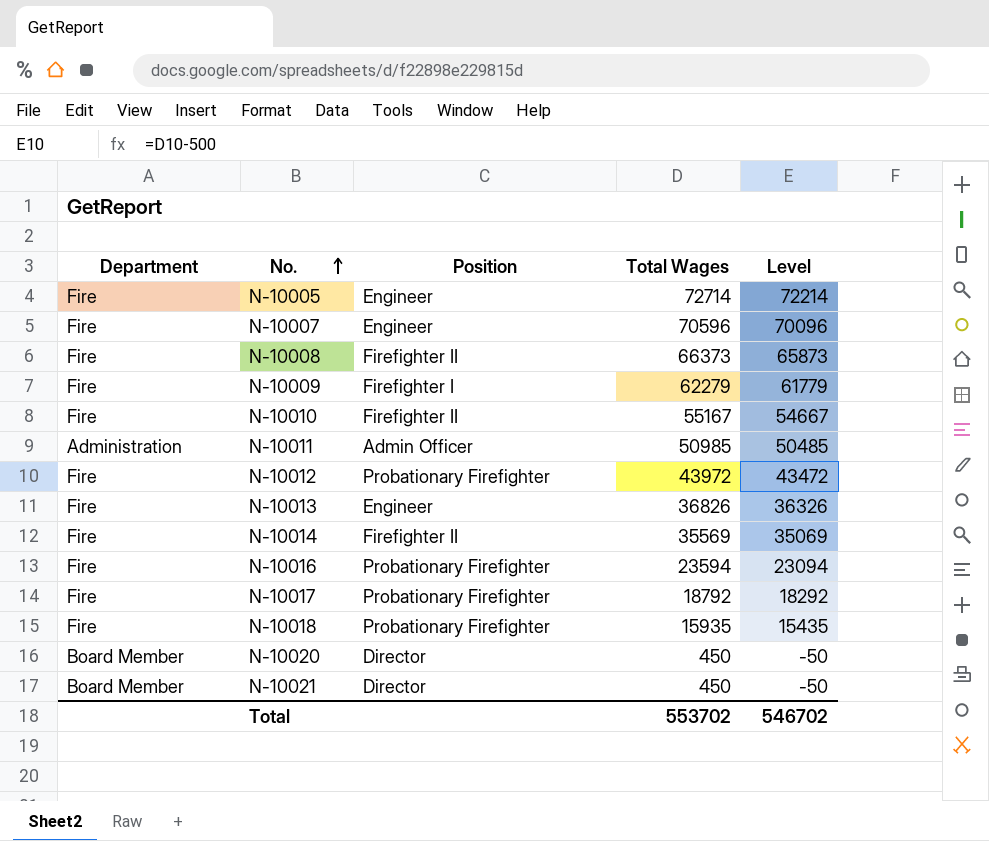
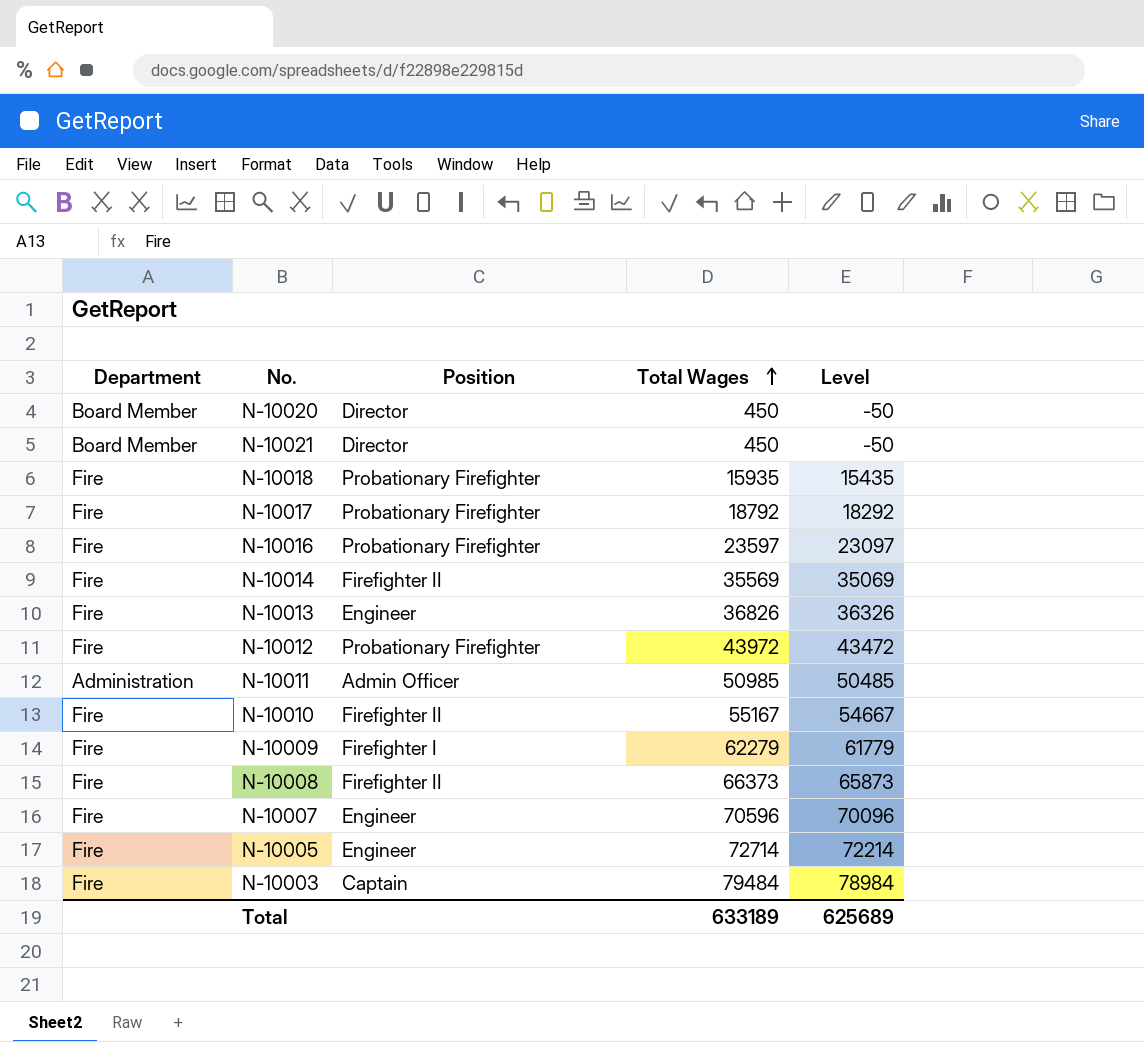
row order: No. ascending -> Total Wages ascending
N-10016 | Total Wages: 23594 -> 23597
N-10016 | Level: 23094 -> 23097
row N-10003: none -> Fire | Captain | 79484 | 78984
Total | Total Wages: 553702 -> 633189
Total | Level: 546702 -> 625689

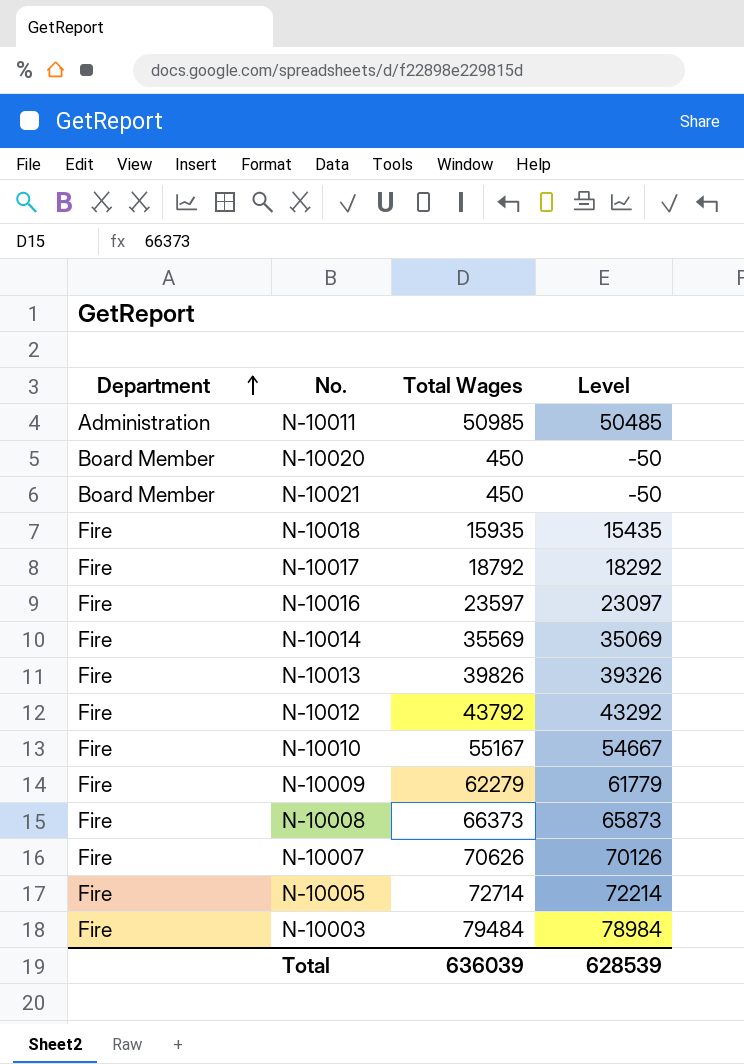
row order: Total Wages ascending -> Department ascending
column Position | position: 3 -> none
N-10013 | Total Wages: 36826 -> 39826
N-10013 | Level: 36326 -> 39326
N-10012 | Total Wages: 43972 -> 43792
N-10012 | Level: 43472 -> 43292
N-10007 | Total Wages: 70596 -> 70626
N-10007 | Level: 70096 -> 70126
Total | Total Wages: 633189 -> 636039
Total | Level: 625689 -> 628539

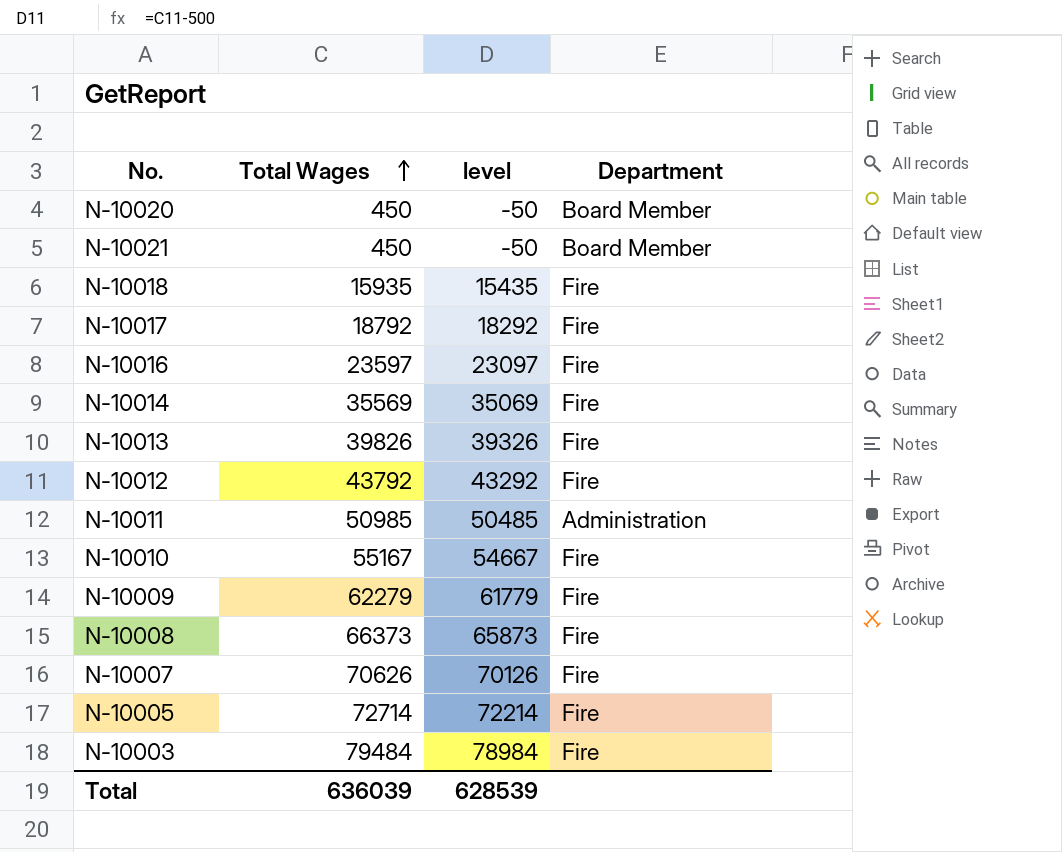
row order: Department ascending -> Total Wages ascending
column name: Level -> level
column Department | position: 1 -> 4

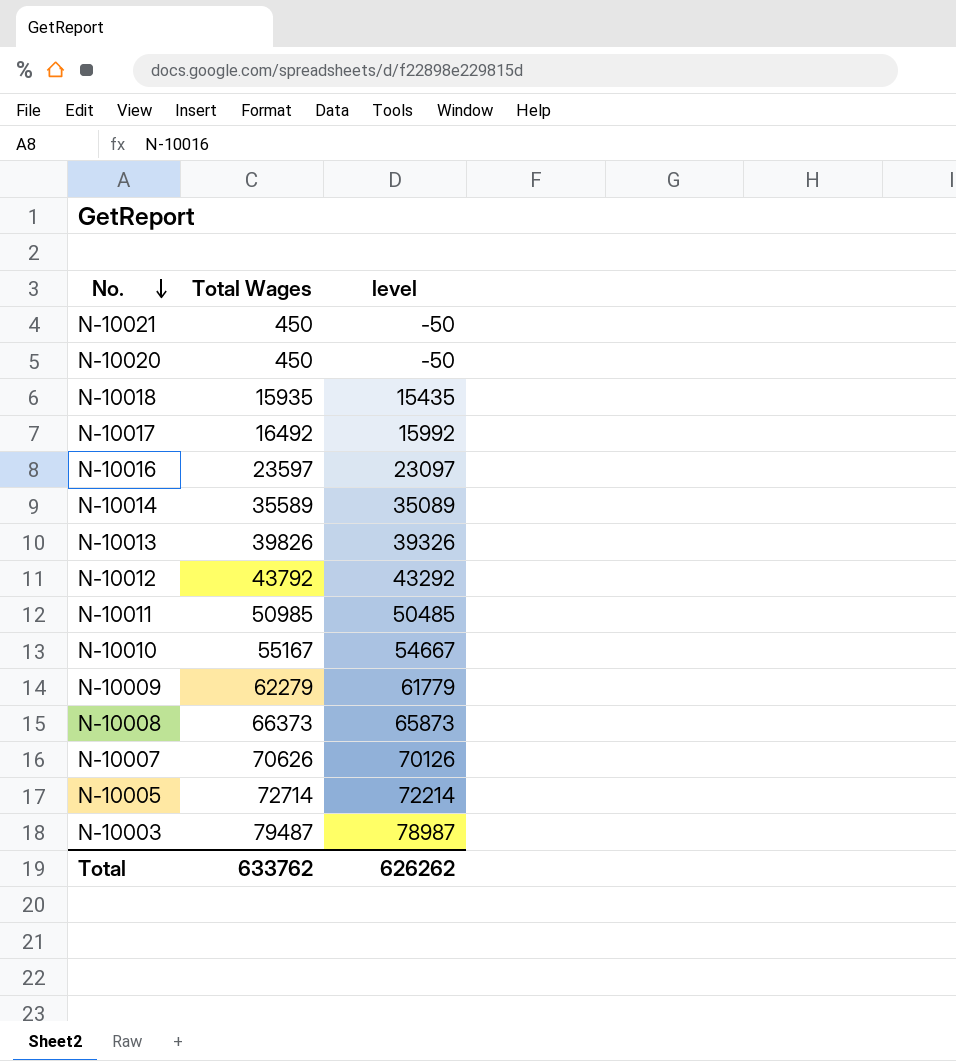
row order: Total Wages ascending -> No. descending
column Department | position: 4 -> none
N-10017 | Total Wages: 18792 -> 16492
N-10017 | level: 18292 -> 15992
N-10014 | Total Wages: 35569 -> 35589
N-10014 | level: 35069 -> 35089
N-10003 | Total Wages: 79484 -> 79487
N-10003 | level: 78984 -> 78987
Total | Total Wages: 636039 -> 633762
Total | level: 628539 -> 626262

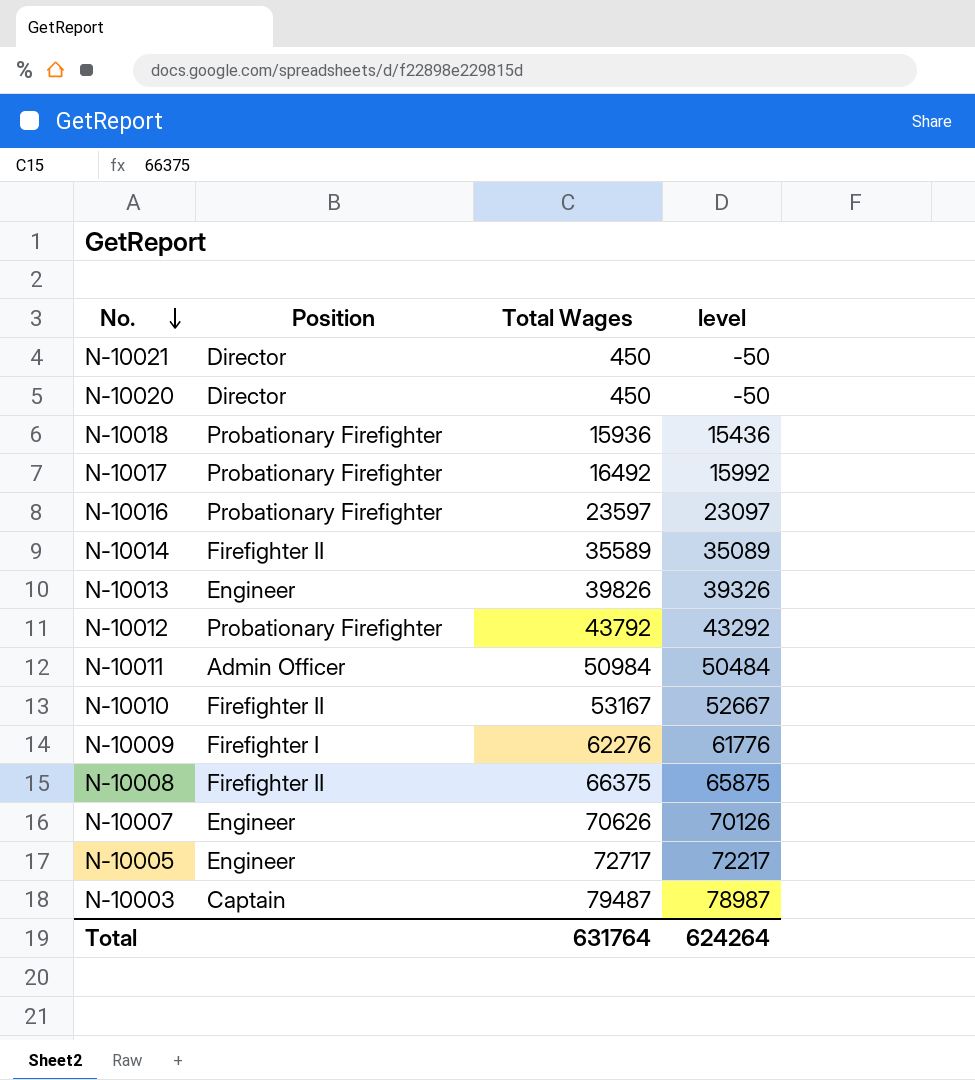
column Position | position: none -> 2
N-10018 | Total Wages: 15935 -> 15936
N-10018 | level: 15435 -> 15436
N-10011 | Total Wages: 50985 -> 50984
N-10011 | level: 50485 -> 50484
N-10010 | Total Wages: 55167 -> 53167
N-10010 | level: 54667 -> 52667
N-10009 | Total Wages: 62279 -> 62276
N-10009 | level: 61779 -> 61776
N-10008 | Total Wages: 66373 -> 66375
N-10008 | level: 65873 -> 65875
N-10005 | Total Wages: 72714 -> 72717
N-10005 | level: 72214 -> 72217
Total | Total Wages: 633762 -> 631764
Total | level: 626262 -> 624264

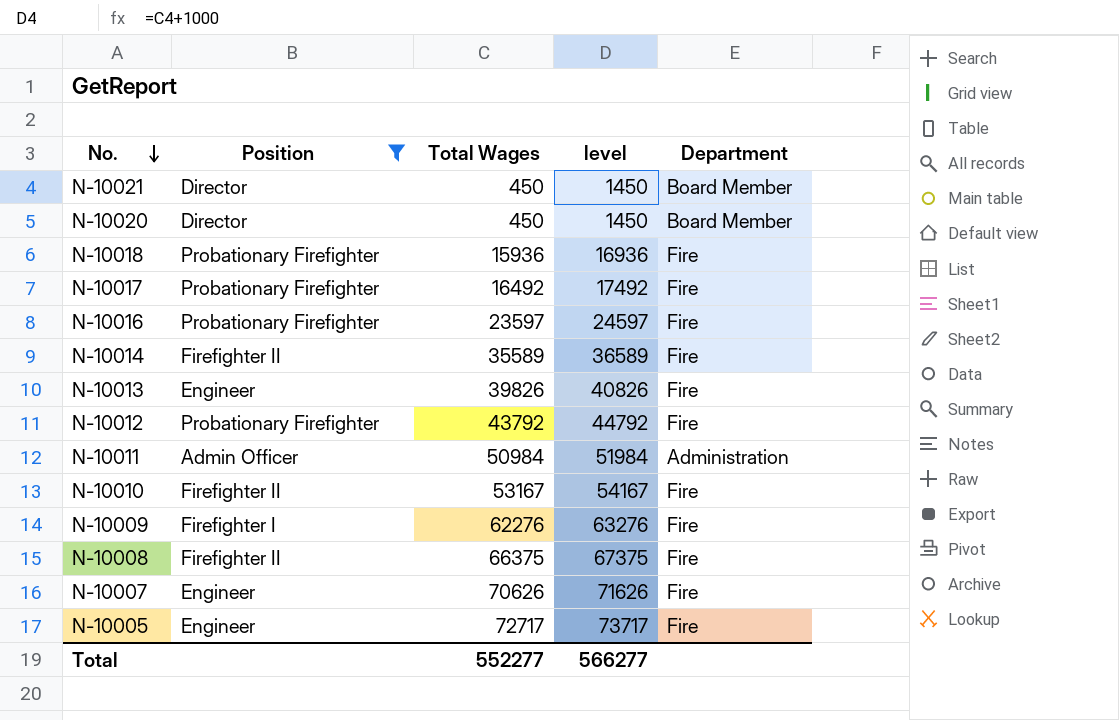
filter: none -> Position != Captain
column level | formula: [Total Wages] - 500 -> [Total Wages] + 1000
column Department | position: none -> 5
Total | Total Wages: 631764 -> 552277
Total | level: 624264 -> 566277

